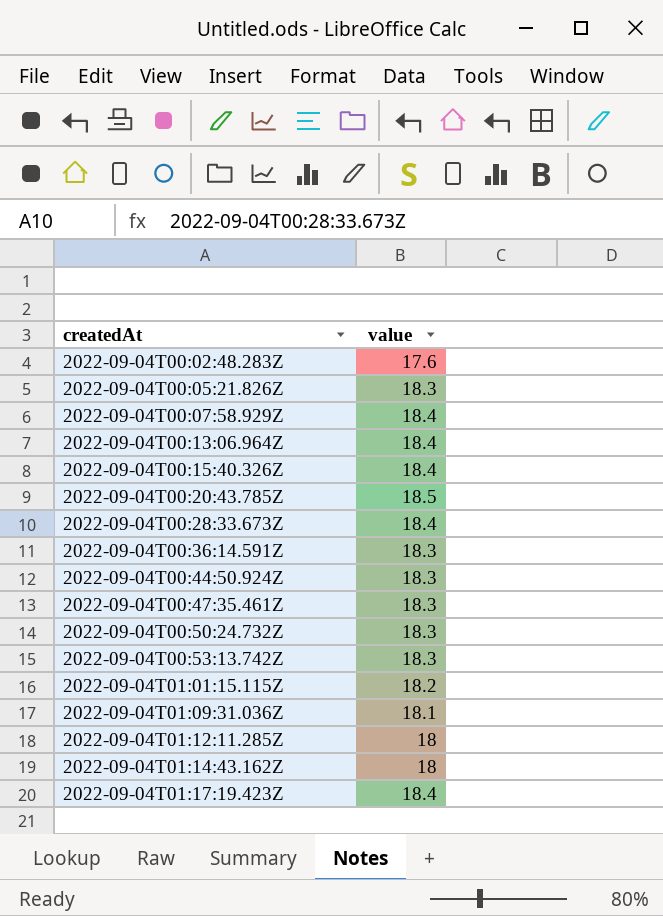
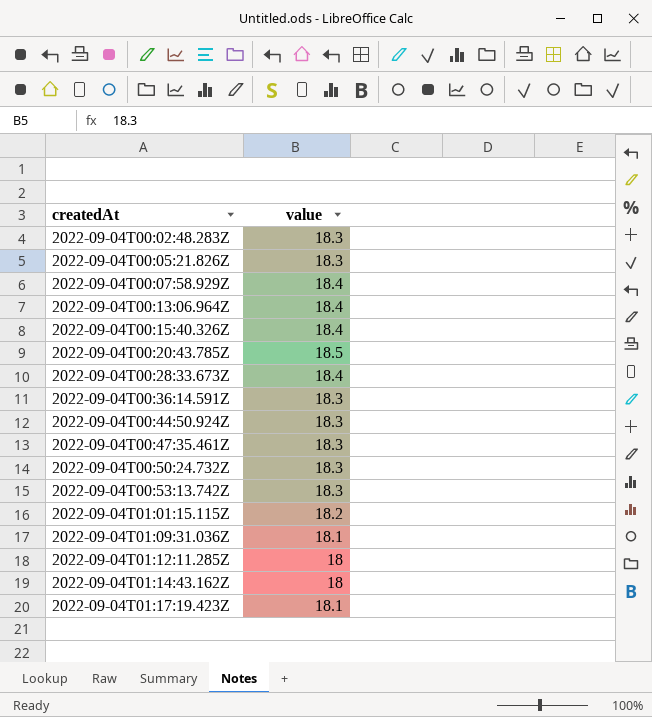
2022-09-04T00:02:48.283Z | value: 17.6 -> 18.3
2022-09-04T01:17:19.423Z | value: 18.4 -> 18.1

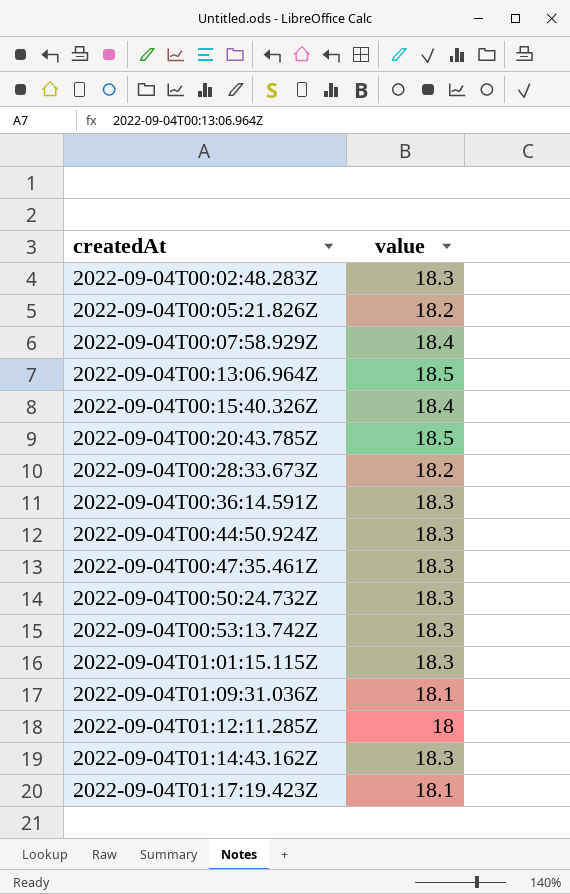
2022-09-04T00:05:21.826Z | value: 18.3 -> 18.2
2022-09-04T00:13:06.964Z | value: 18.4 -> 18.5
2022-09-04T00:28:33.673Z | value: 18.4 -> 18.2
2022-09-04T01:01:15.115Z | value: 18.2 -> 18.3
2022-09-04T01:14:43.162Z | value: 18 -> 18.3

